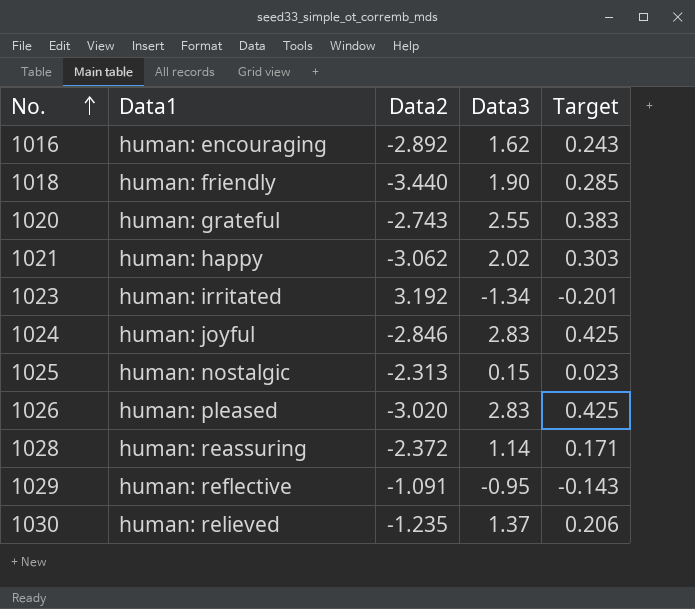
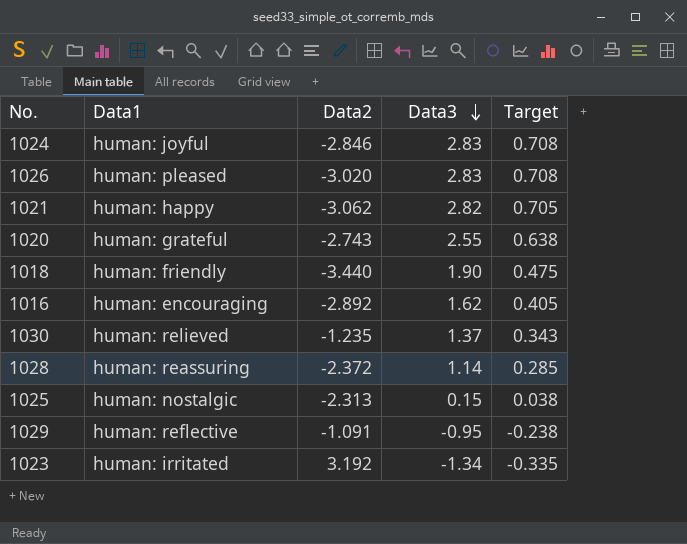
row order: No. ascending -> Data3 descending
column Target | formula: [Data3] * 0.15 -> [Data3] * 0.25
1021 | Data3: 2.02 -> 2.82

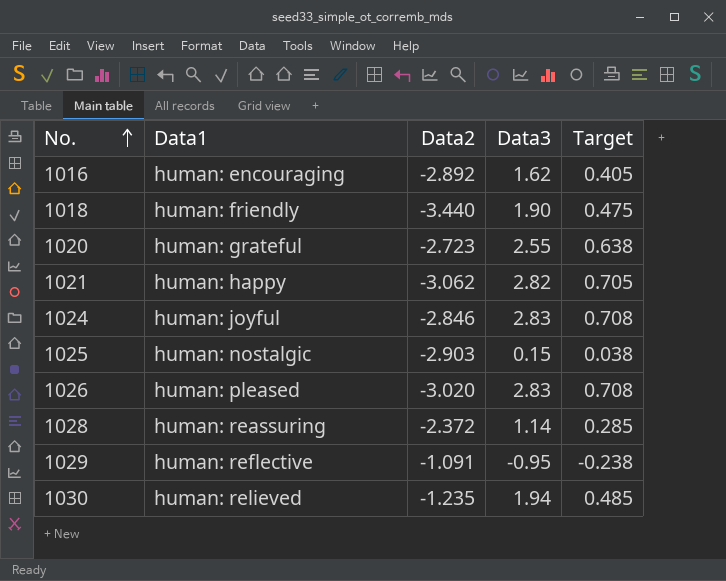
row order: Data3 descending -> No. ascending
row 1023: human: irritated | 3.192 | -1.34 | -0.335 -> none
1020 | Data2: -2.743 -> -2.723
1025 | Data2: -2.313 -> -2.903
1030 | Data3: 1.37 -> 1.94
1030 | Target: 0.343 -> 0.485

